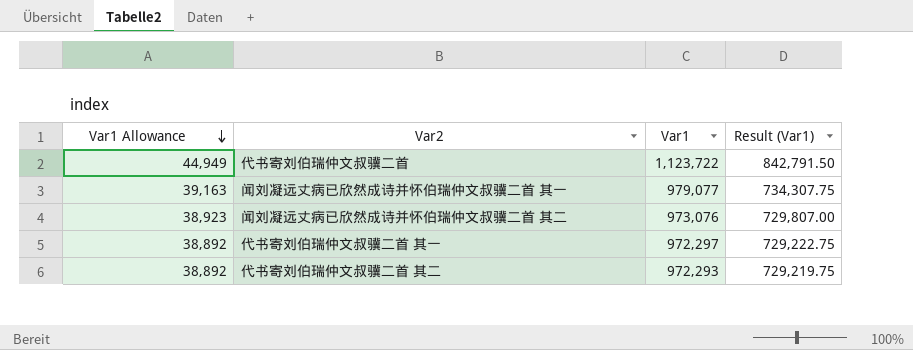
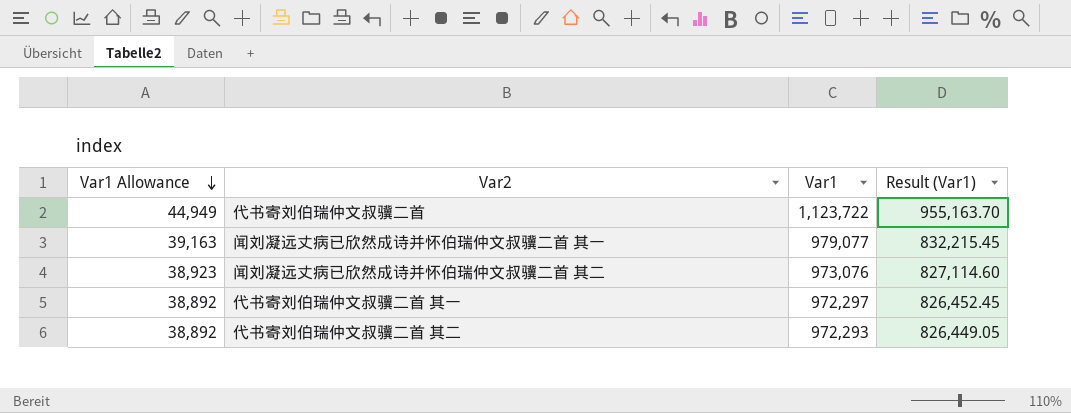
column Result (Var1) | formula: [Var1] * 0.75 -> [Var1] * 0.85

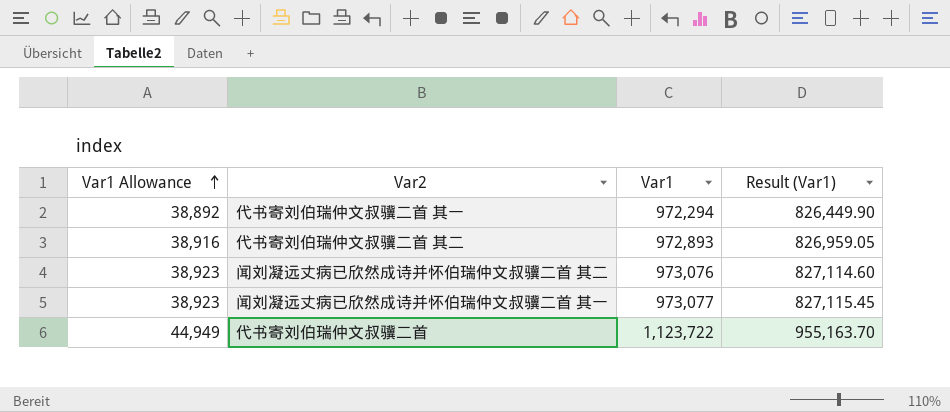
row order: Var1 Allowance descending -> Var1 Allowance ascending
代书寄刘伯瑞仲文叔骥二首 其一 | Var1: 972,297 -> 972,294
代书寄刘伯瑞仲文叔骥二首 其一 | Result (Var1): 826,452.45 -> 826,449.90
代书寄刘伯瑞仲文叔骥二首 其二 | Var1 Allowance: 38,892 -> 38,916
代书寄刘伯瑞仲文叔骥二首 其二 | Var1: 972,293 -> 972,893
代书寄刘伯瑞仲文叔骥二首 其二 | Result (Var1): 826,449.05 -> 826,959.05
闻刘凝远丈病已欣然成诗并怀伯瑞仲文叔骥二首 其一 | Var1 Allowance: 39,163 -> 38,923
闻刘凝远丈病已欣然成诗并怀伯瑞仲文叔骥二首 其一 | Var1: 979,077 -> 973,077
闻刘凝远丈病已欣然成诗并怀伯瑞仲文叔骥二首 其一 | Result (Var1): 832,215.45 -> 827,115.45

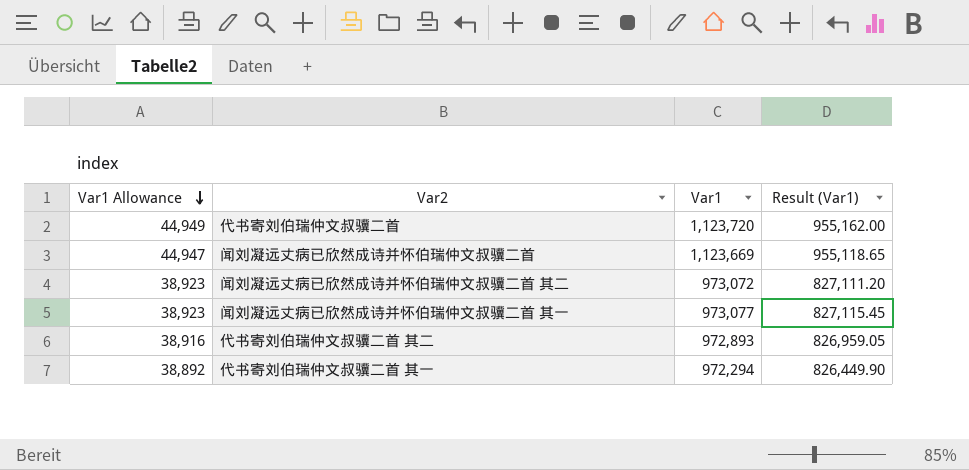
row order: Var1 Allowance ascending -> Var1 Allowance descending
代书寄刘伯瑞仲文叔骥二首 | Var1: 1,123,722 -> 1,123,720
代书寄刘伯瑞仲文叔骥二首 | Result (Var1): 955,163.70 -> 955,162.00
row 闻刘凝远丈病已欣然成诗并怀伯瑞仲文叔骥二首: none -> 44,947 | 1,123,669 | 955,118.65
闻刘凝远丈病已欣然成诗并怀伯瑞仲文叔骥二首 其二 | Var1: 973,076 -> 973,072
闻刘凝远丈病已欣然成诗并怀伯瑞仲文叔骥二首 其二 | Result (Var1): 827,114.60 -> 827,111.20

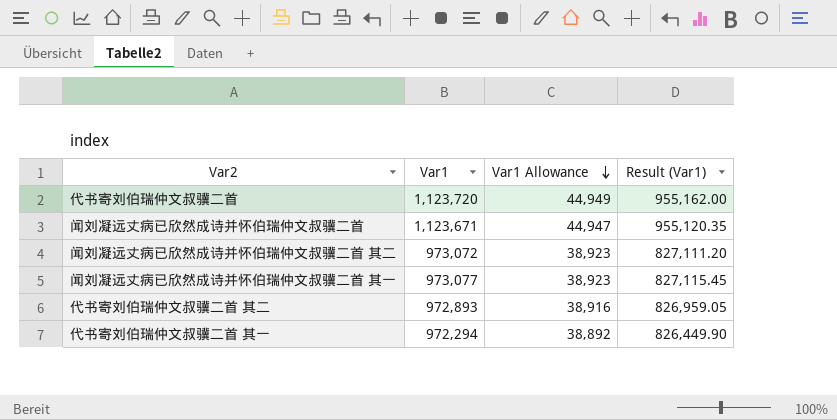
column Var1 Allowance | position: 1 -> 3
闻刘凝远丈病已欣然成诗并怀伯瑞仲文叔骥二首 | Var1: 1,123,669 -> 1,123,671
闻刘凝远丈病已欣然成诗并怀伯瑞仲文叔骥二首 | Result (Var1): 955,118.65 -> 955,120.35

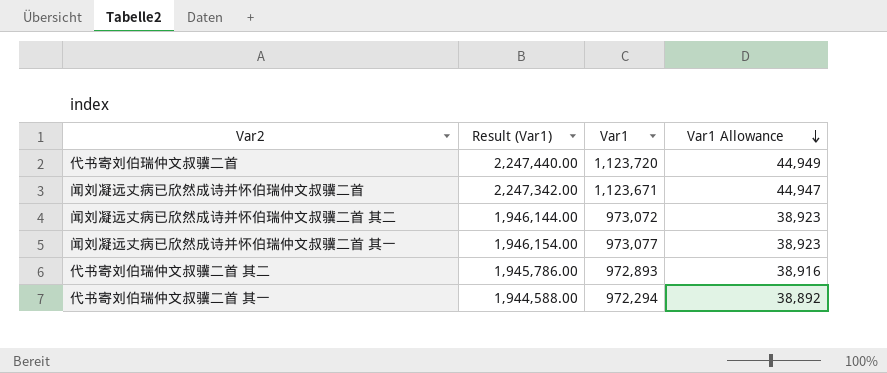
column Result (Var1) | formula: [Var1] * 0.85 -> [Var1] * 2
column Result (Var1) | position: 4 -> 2

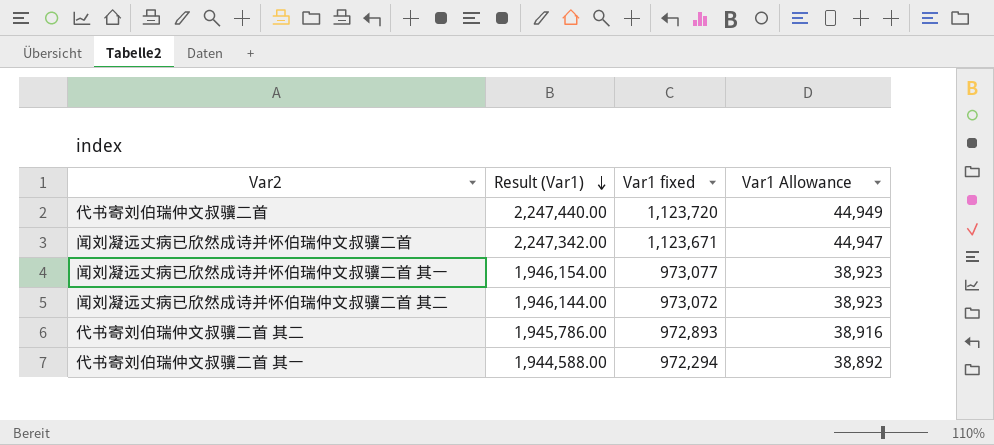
row order: Var1 Allowance descending -> Result (Var1) descending
column name: Var1 -> Var1 fixed

